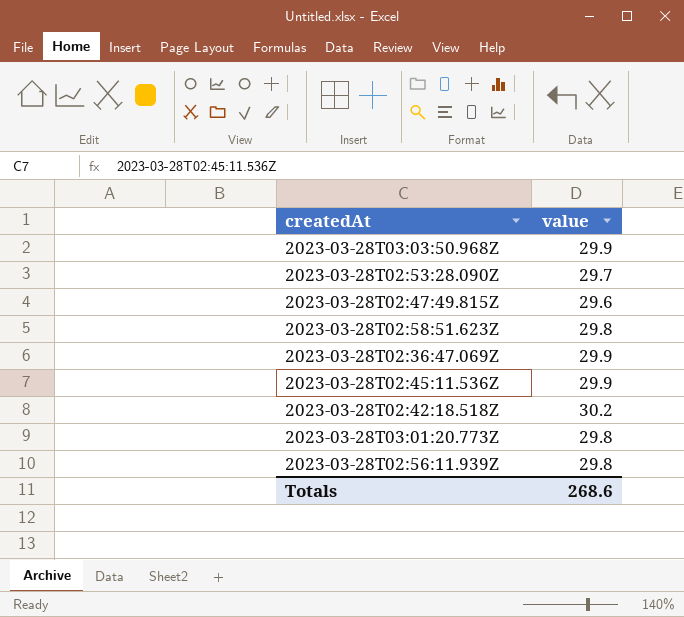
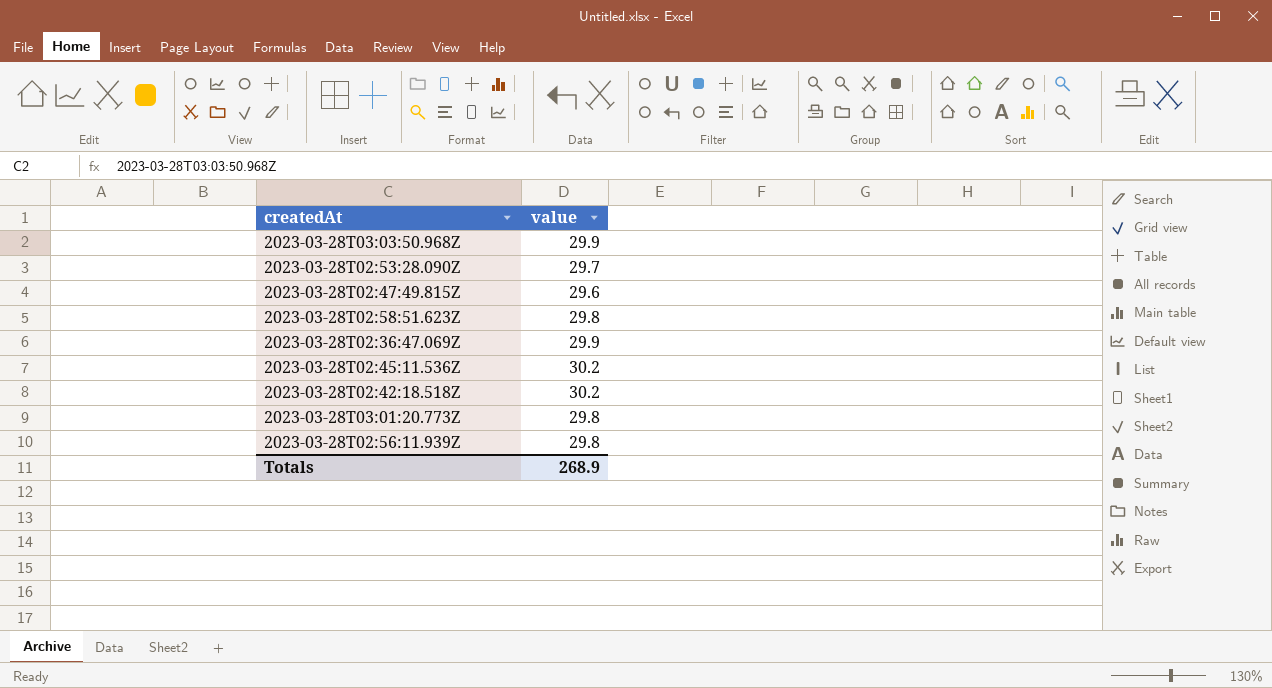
2023-03-28T02:45:11.536Z | value: 29.9 -> 30.2
Totals | value: 268.6 -> 268.9

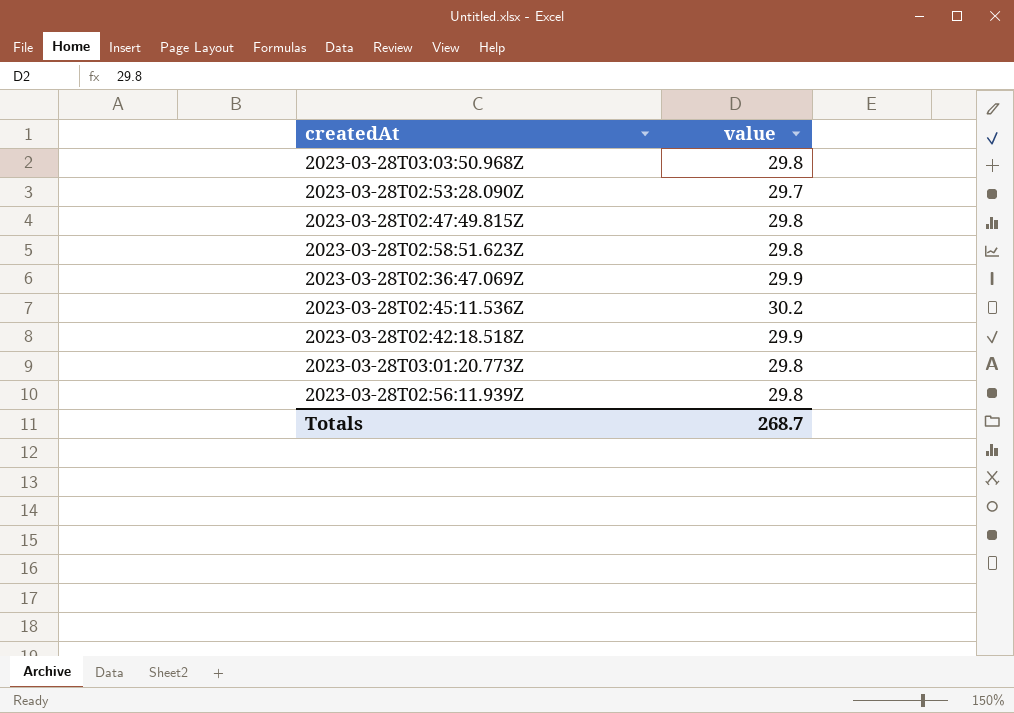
2023-03-28T03:03:50.968Z | value: 29.9 -> 29.8
2023-03-28T02:47:49.815Z | value: 29.6 -> 29.8
2023-03-28T02:42:18.518Z | value: 30.2 -> 29.9
Totals | value: 268.9 -> 268.7

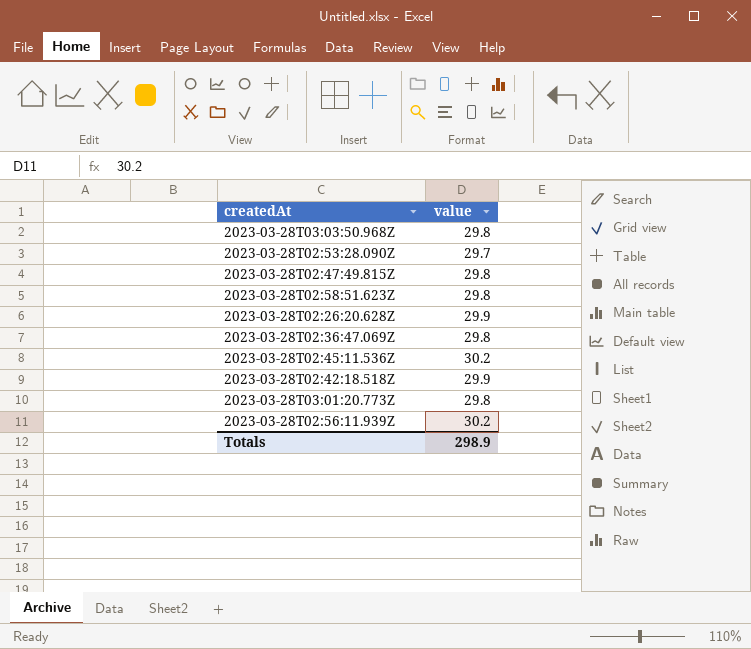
row 2023-03-28T02:26:20.628Z: none -> 29.9
2023-03-28T02:36:47.069Z | value: 29.9 -> 29.8
2023-03-28T02:56:11.939Z | value: 29.8 -> 30.2
Totals | value: 268.7 -> 298.9

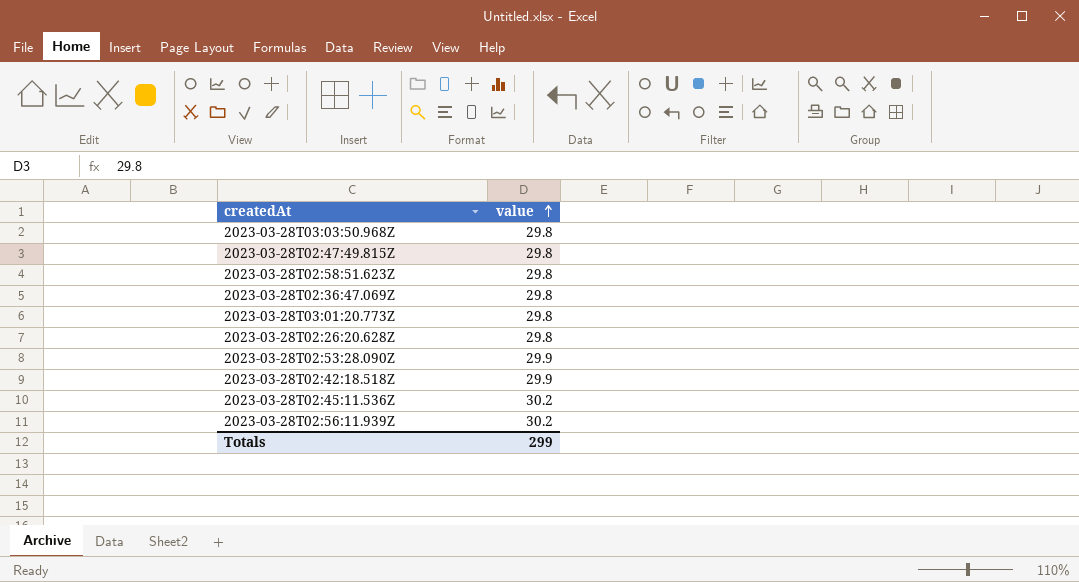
row order: none -> value ascending
2023-03-28T02:26:20.628Z | value: 29.9 -> 29.8
2023-03-28T02:53:28.090Z | value: 29.7 -> 29.9
Totals | value: 298.9 -> 299

